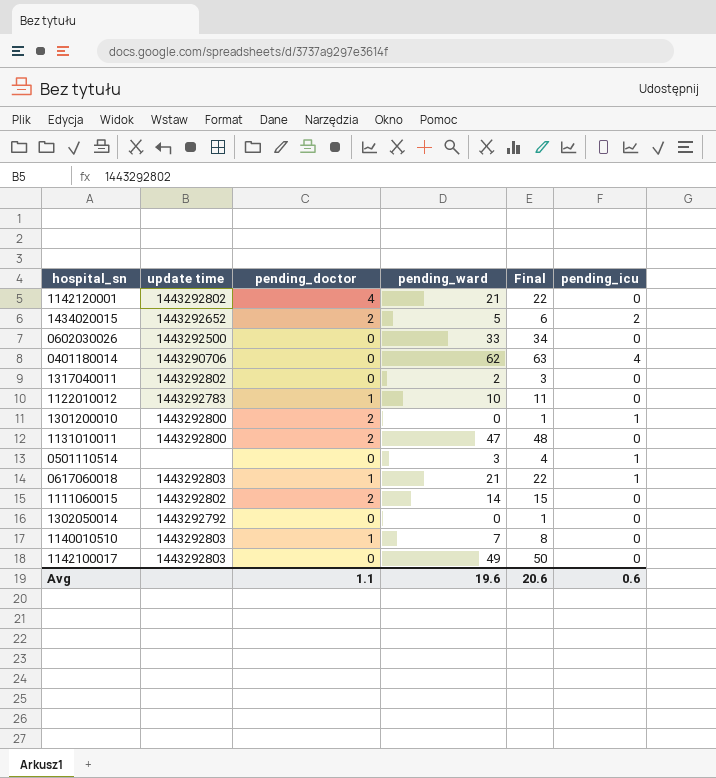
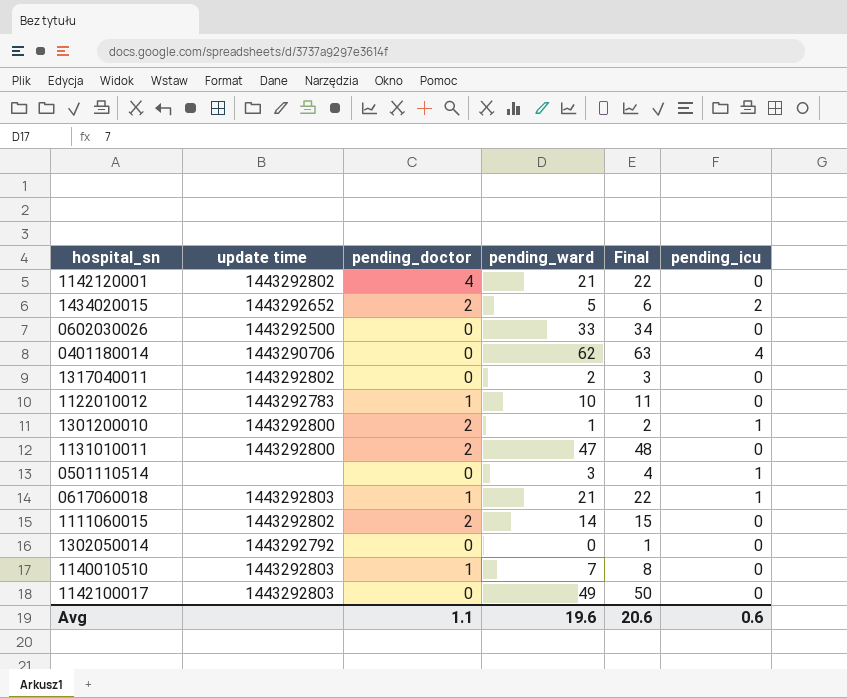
1301200010 | pending_ward: 0 -> 1
1301200010 | Final: 1 -> 2

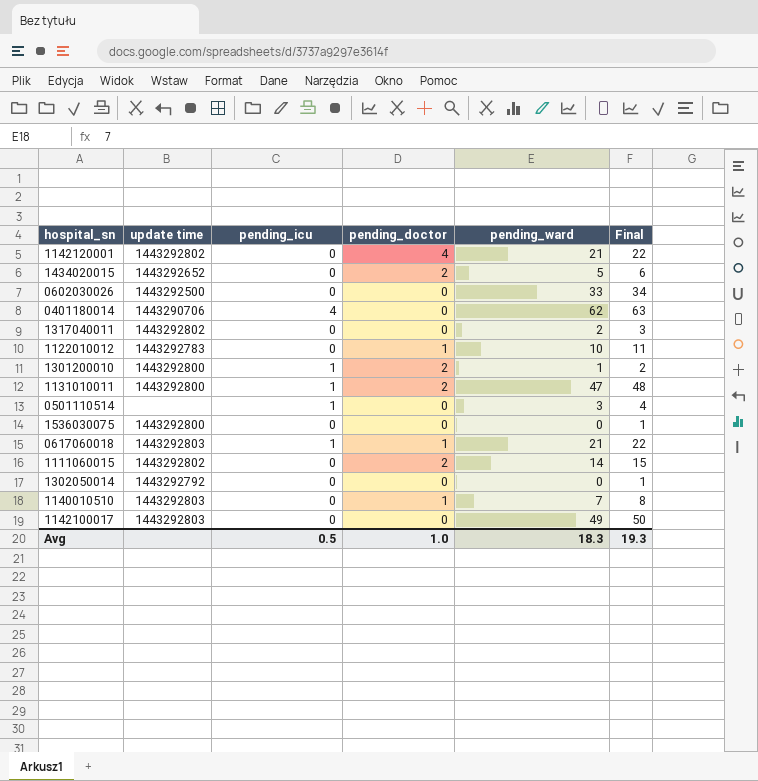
column pending_icu | position: 6 -> 3
1434020015 | pending_icu: 2 -> 0
1131010011 | pending_icu: 0 -> 1
row 1536030075: none -> 1443292800 | 0 | 0 | 0 | 1
Avg | pending_icu: 0.6 -> 0.5
Avg | pending_doctor: 1.1 -> 1.0
Avg | pending_ward: 19.6 -> 18.3
Avg | Final: 20.6 -> 19.3

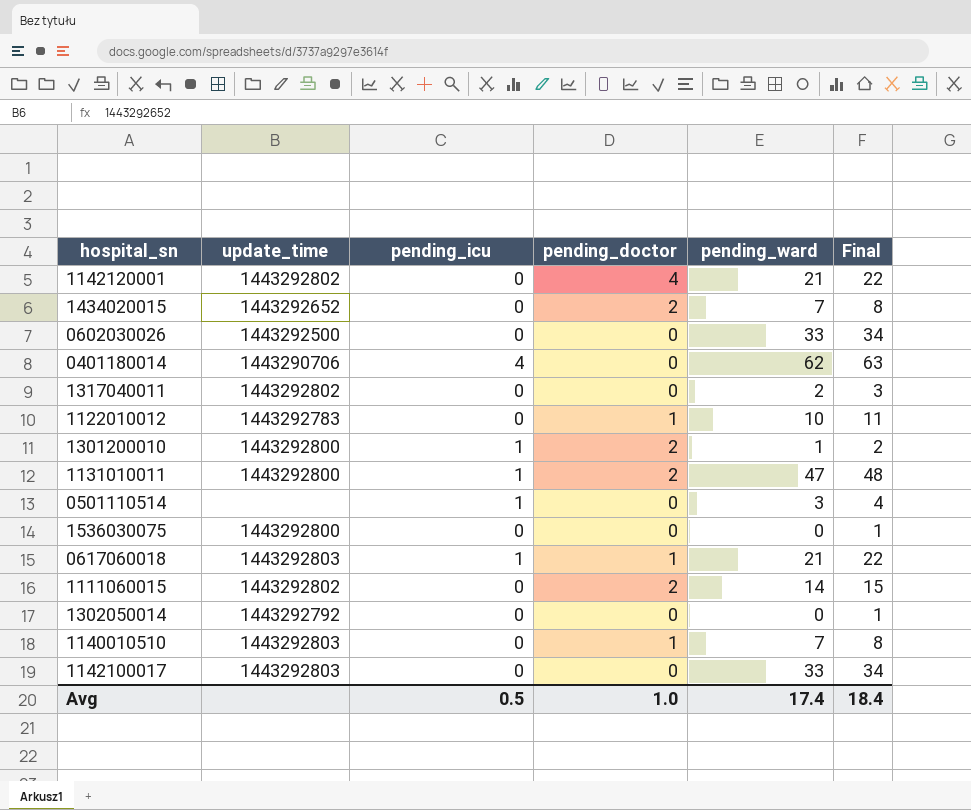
column name: update time -> update_time
1434020015 | pending_ward: 5 -> 7
1434020015 | Final: 6 -> 8
1142100017 | pending_ward: 49 -> 33
1142100017 | Final: 50 -> 34
Avg | pending_ward: 18.3 -> 17.4
Avg | Final: 19.3 -> 18.4

